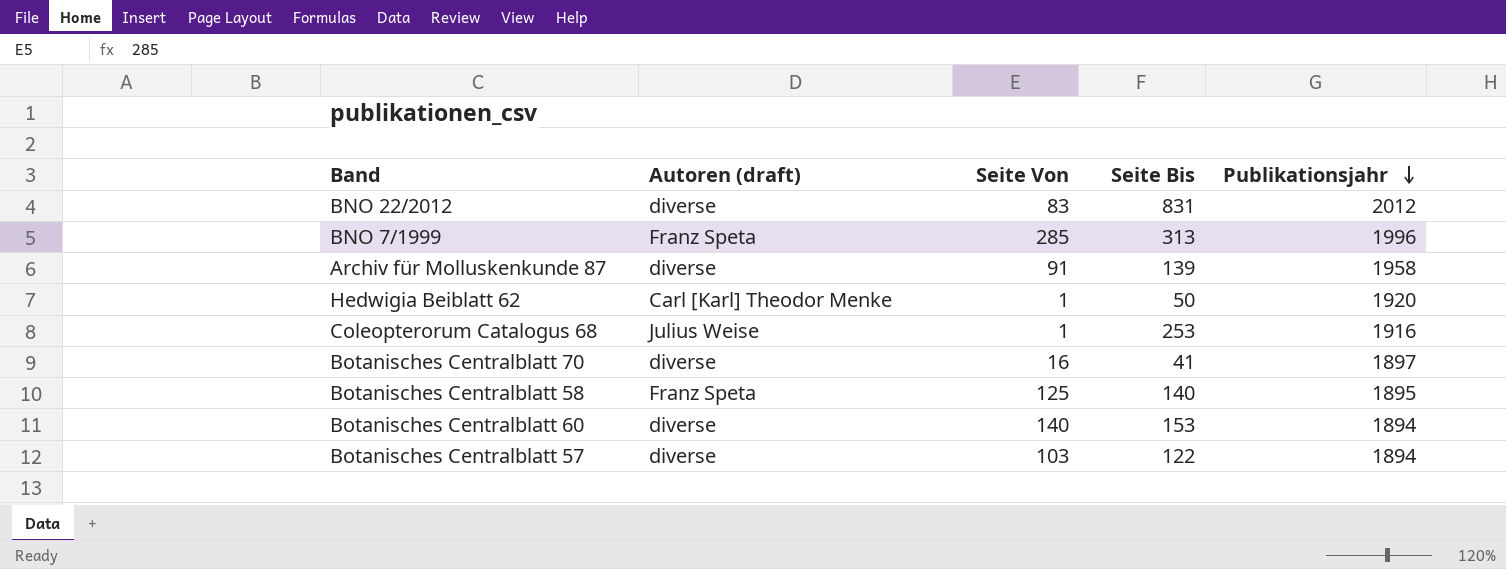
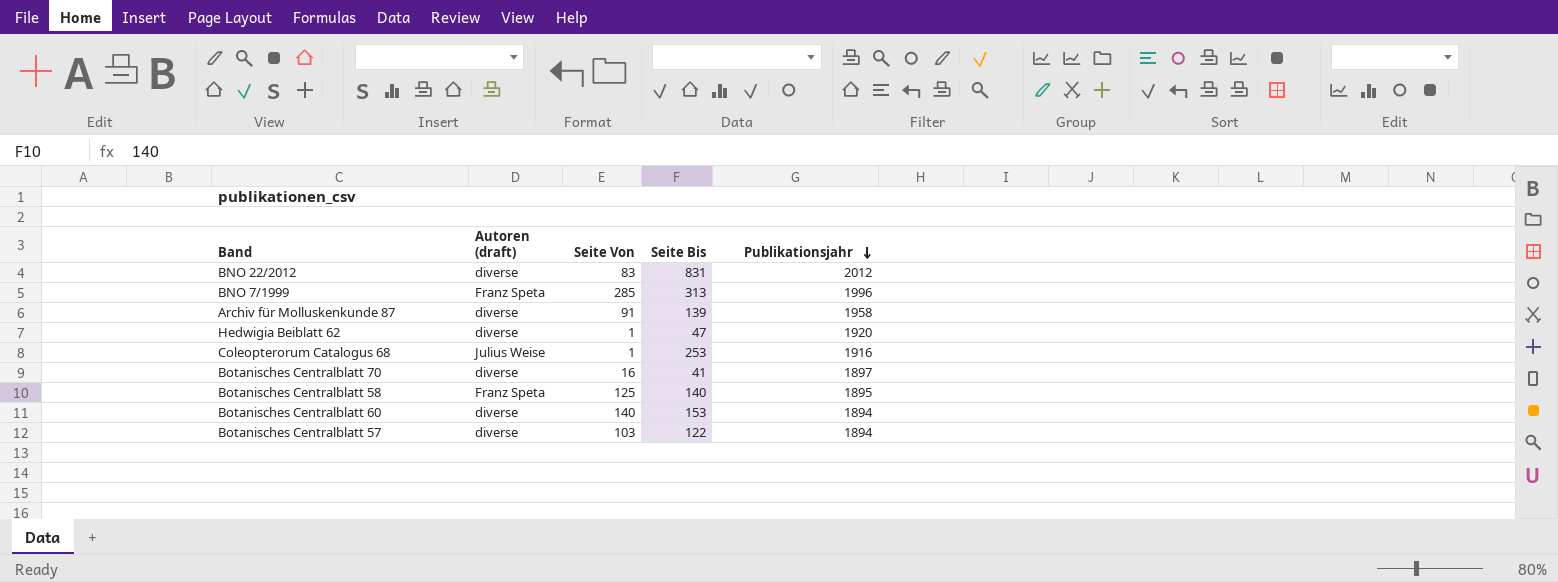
Hedwigia Beiblatt 62 | Autoren (draft): Carl [Karl] Theodor Menke -> diverse
Hedwigia Beiblatt 62 | Seite Bis: 50 -> 47

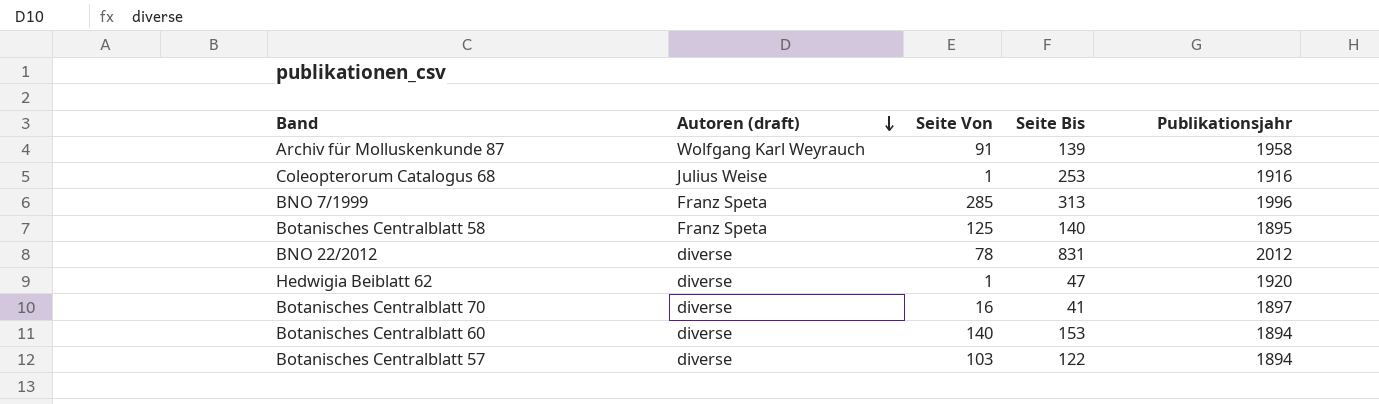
row order: Publikationsjahr descending -> Autoren (draft) descending
Archiv für Molluskenkunde 87 | Autoren (draft): diverse -> Wolfgang Karl Weyrauch
BNO 22/2012 | Seite Von: 83 -> 78

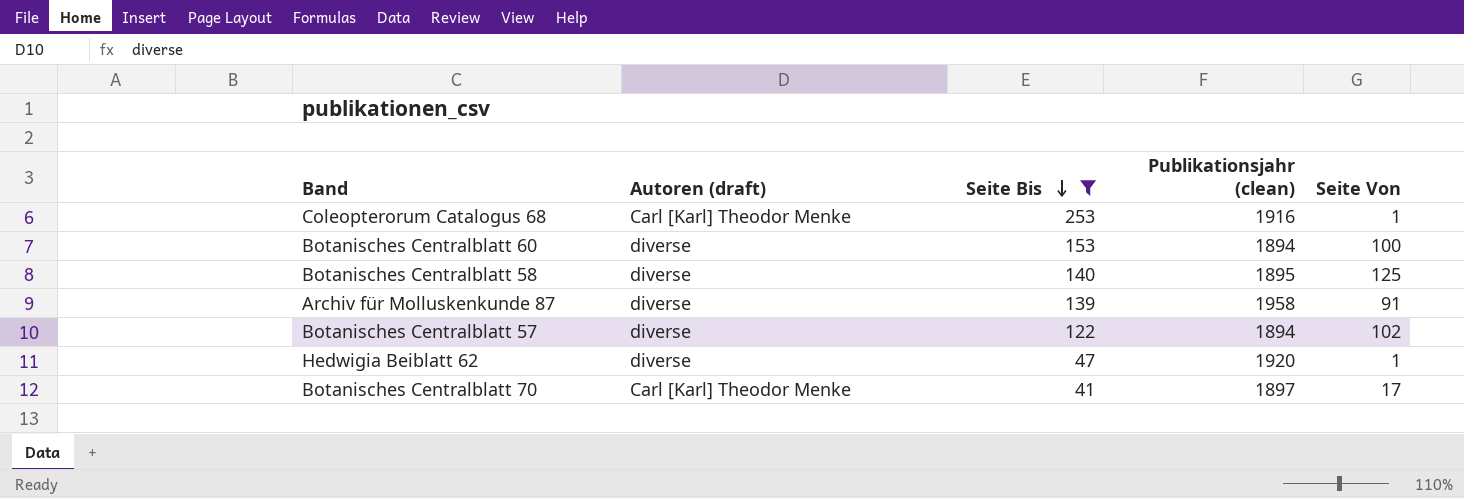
filter: none -> Seite Bis <= 253
row order: Autoren (draft) descending -> Seite Bis descending
column name: Publikationsjahr -> Publikationsjahr (clean)
column Seite Von | position: 3 -> 5
Coleopterorum Catalogus 68 | Autoren (draft): Julius Weise -> Carl [Karl] Theodor Menke
Botanisches Centralblatt 60 | Seite Von: 140 -> 100
Botanisches Centralblatt 58 | Autoren (draft): Franz Speta -> diverse
Archiv für Molluskenkunde 87 | Autoren (draft): Wolfgang Karl Weyrauch -> diverse
Botanisches Centralblatt 57 | Seite Von: 103 -> 102
Botanisches Centralblatt 70 | Autoren (draft): diverse -> Carl [Karl] Theodor Menke
Botanisches Centralblatt 70 | Seite Von: 16 -> 17

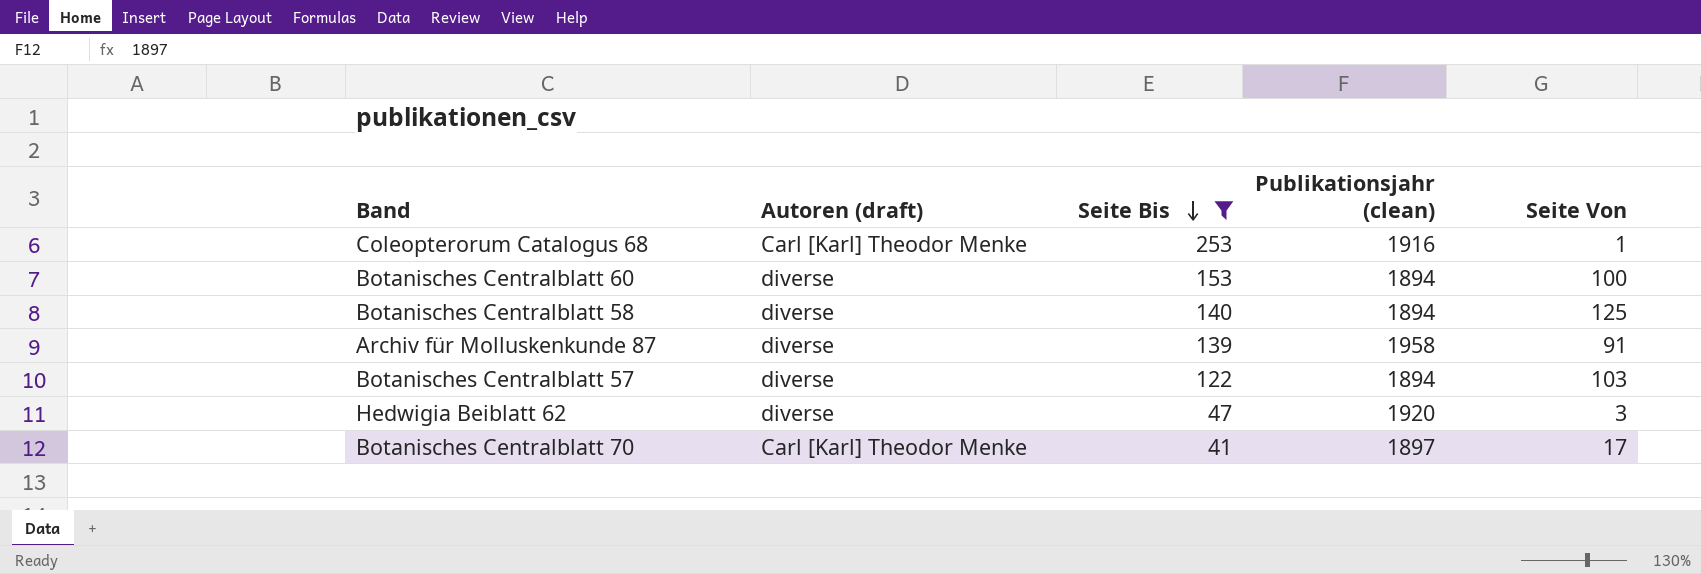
Botanisches Centralblatt 58 | Publikationsjahr (clean): 1895 -> 1894
Botanisches Centralblatt 57 | Seite Von: 102 -> 103
Hedwigia Beiblatt 62 | Seite Von: 1 -> 3

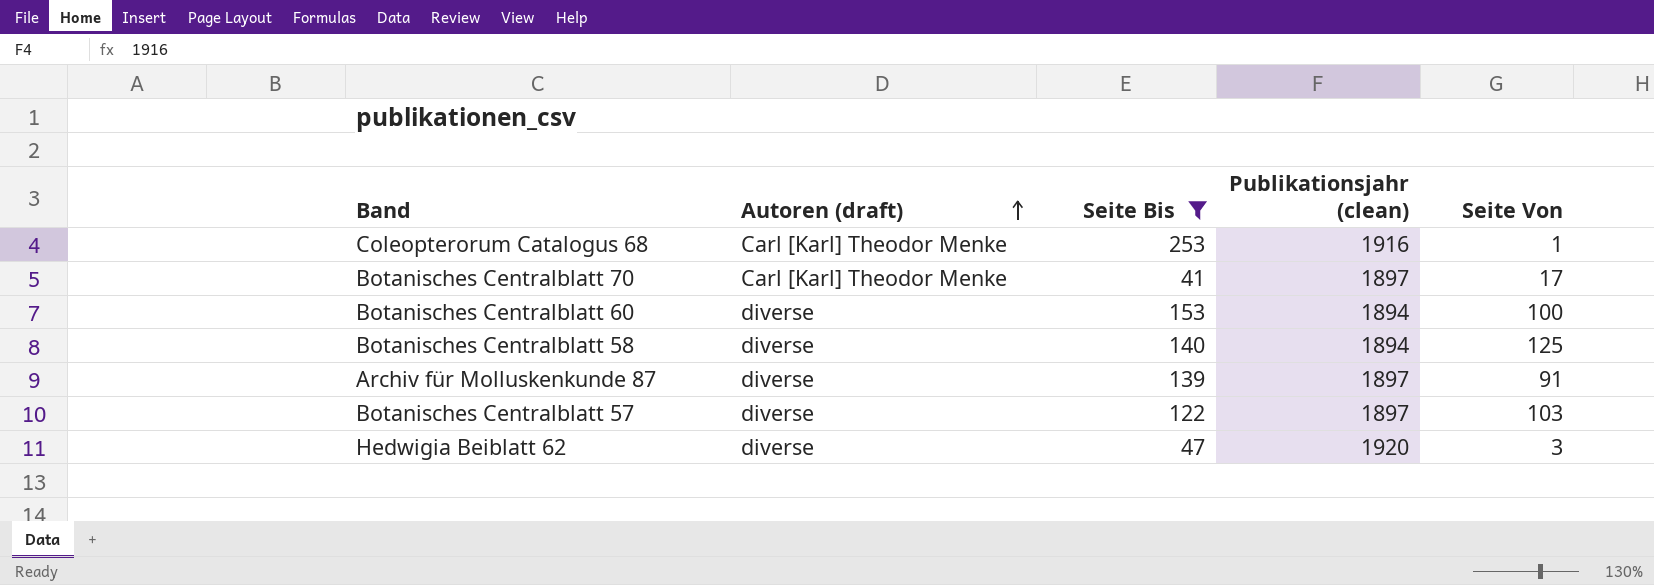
row order: Seite Bis descending -> Autoren (draft) ascending
Archiv für Molluskenkunde 87 | Publikationsjahr (clean): 1958 -> 1897
Botanisches Centralblatt 57 | Publikationsjahr (clean): 1894 -> 1897

